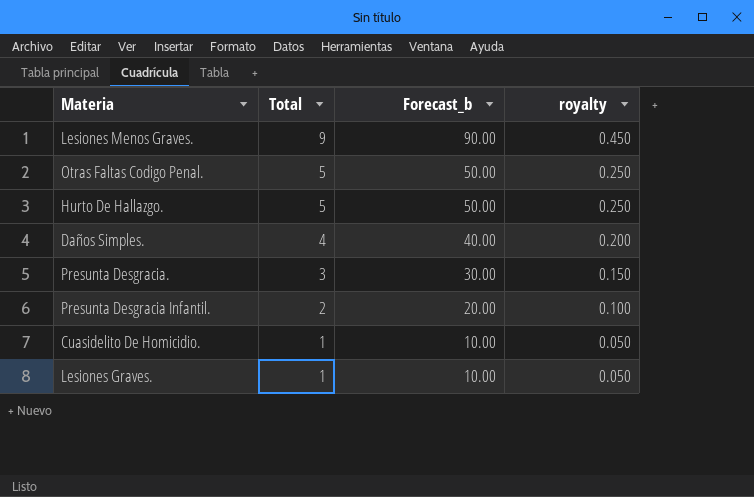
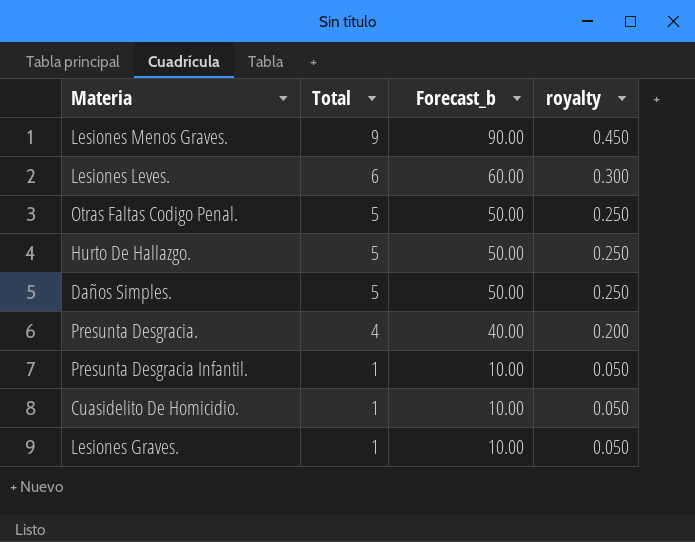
row Lesiones Leves.: none -> 6 | 60.00 | 0.300
Daños Simples. | Total: 4 -> 5
Daños Simples. | Forecast_b: 40.00 -> 50.00
Daños Simples. | royalty: 0.200 -> 0.250
Presunta Desgracia. | Total: 3 -> 4
Presunta Desgracia. | Forecast_b: 30.00 -> 40.00
Presunta Desgracia. | royalty: 0.150 -> 0.200
Presunta Desgracia Infantil. | Total: 2 -> 1
Presunta Desgracia Infantil. | Forecast_b: 20.00 -> 10.00
Presunta Desgracia Infantil. | royalty: 0.100 -> 0.050

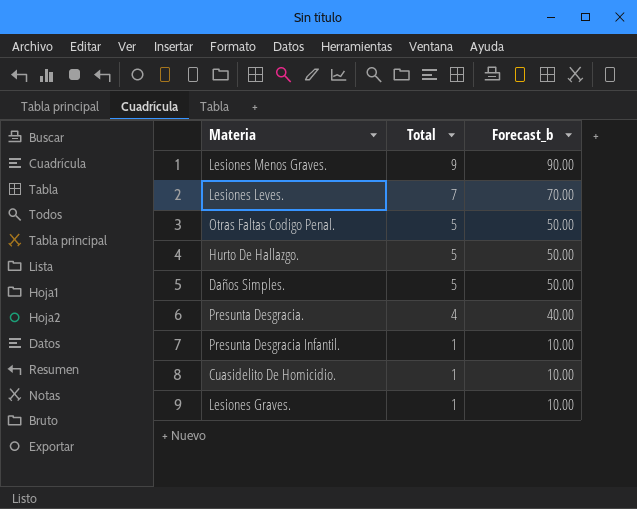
column royalty | formula: [Total] * 0.05 -> none
Lesiones Leves. | Total: 6 -> 7
Lesiones Leves. | Forecast_b: 60.00 -> 70.00

